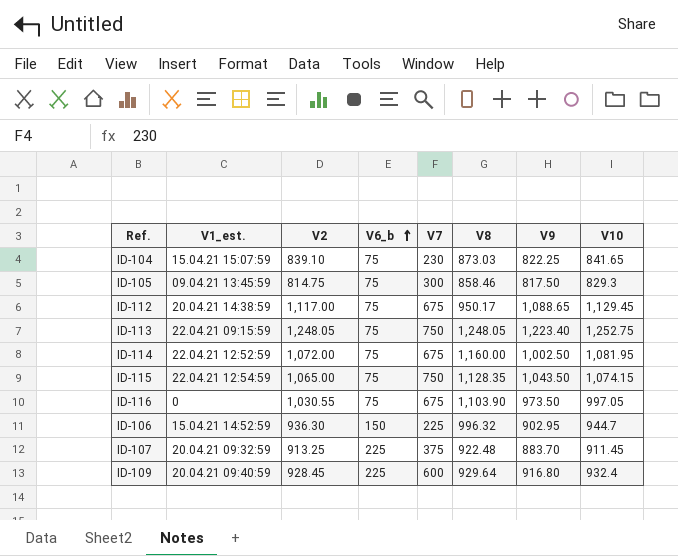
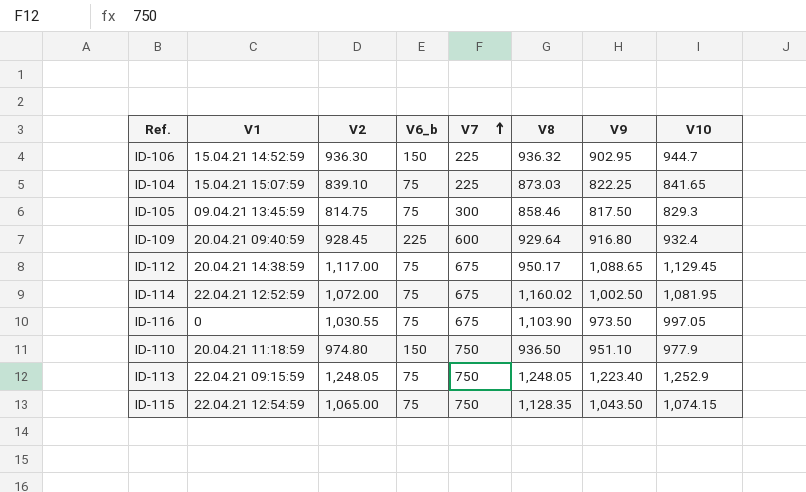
row order: V6_b ascending -> V7 ascending
column name: V1_est. -> V1
row ID-107: 20.04.21 09:32:59 | 913.25 | 225 | 375 | 922.48 | 883.70 | 911.45 -> none
ID-106 | V8: 996.32 -> 936.32
ID-104 | V7: 230 -> 225
ID-114 | V8: 1,160.00 -> 1,160.02
row ID-110: none -> 20.04.21 11:18:59 | 974.80 | 150 | 750 | 936.50 | 951.10 | 977.9
ID-113 | V10: 1,252.75 -> 1,252.9

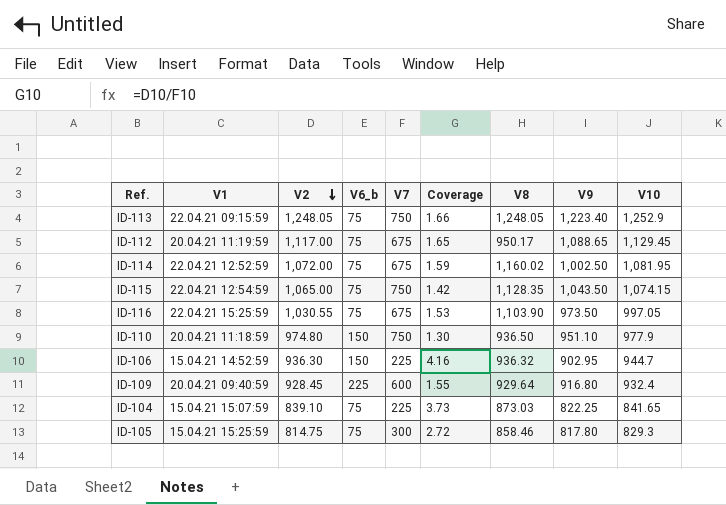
row order: V7 ascending -> V2 descending
column Coverage | formula: none -> [V2] / [V7]
ID-112 | V1: 20.04.21 14:38:59 -> 20.04.21 11:19:59
ID-116 | V1: 0 -> 22.04.21 15:25:59
ID-105 | V1: 09.04.21 13:45:59 -> 15.04.21 15:25:59
ID-105 | V9: 817.50 -> 817.80

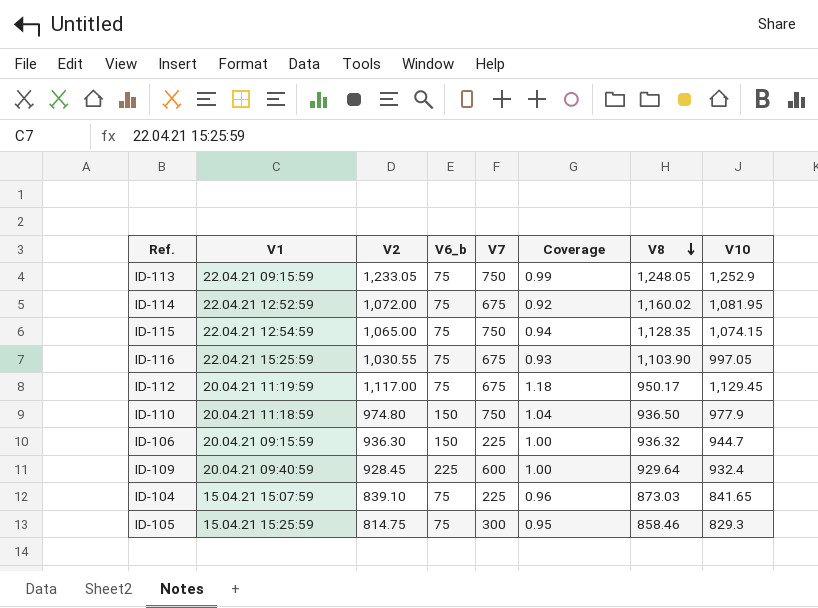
row order: V2 descending -> V8 descending
column V9 | position: 8 -> none
column Coverage | formula: [V2] / [V7] -> [V2] / [V8]
ID-113 | V2: 1,248.05 -> 1,233.05
ID-106 | V1: 15.04.21 14:52:59 -> 20.04.21 09:15:59

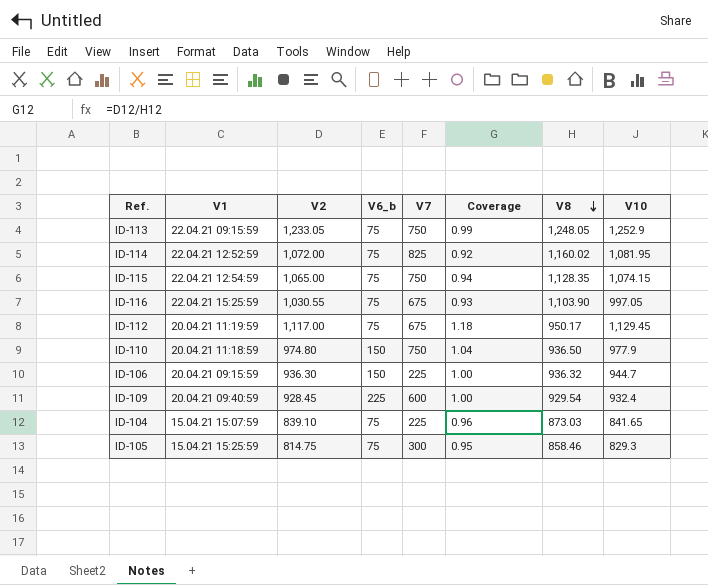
ID-114 | V7: 675 -> 825
ID-109 | V8: 929.64 -> 929.54

